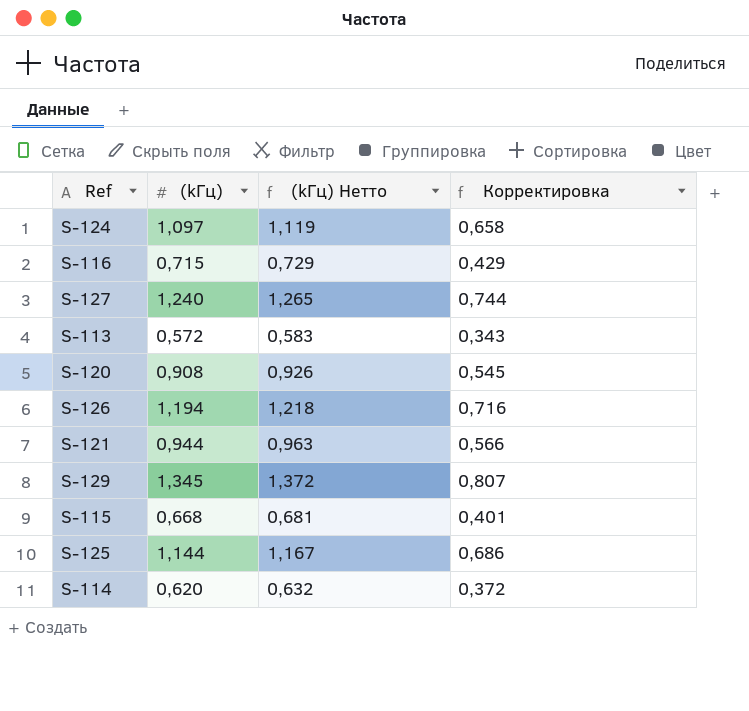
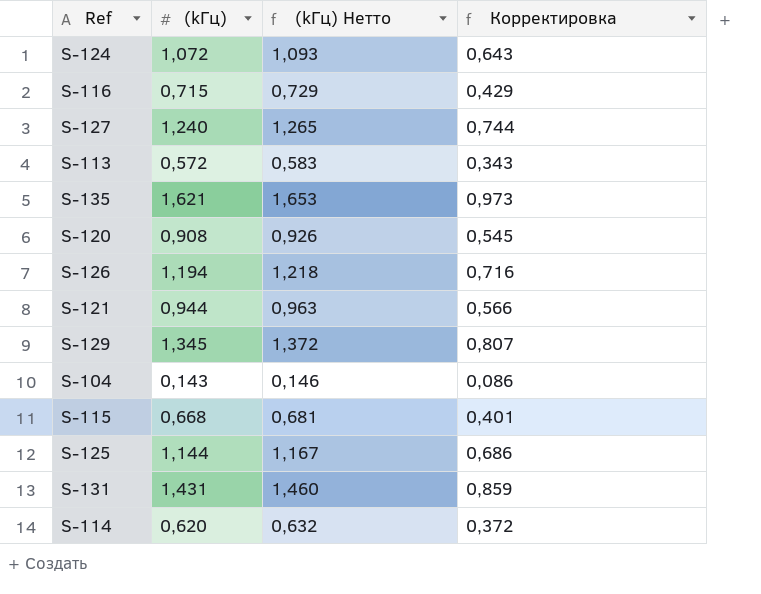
S-124 | (kГц): 1,097 -> 1,072
S-124 | (kГц) Нетто: 1,119 -> 1,093
S-124 | Корректировка: 0,658 -> 0,643
row S-135: none -> 1,621 | 1,653 | 0,973
row S-104: none -> 0,143 | 0,146 | 0,086
row S-131: none -> 1,431 | 1,460 | 0,859

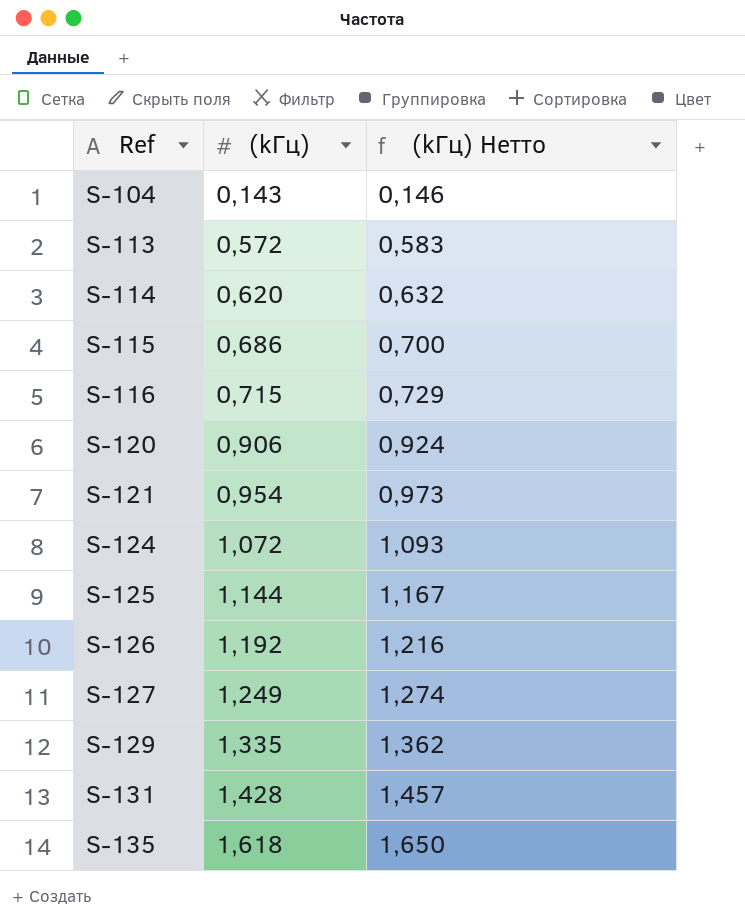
row order: none -> Ref ascending
column Корректировка | formula: [(kГц)] * 0,6 -> none
S-115 | (kГц): 0,668 -> 0,686
S-115 | (kГц) Нетто: 0,681 -> 0,700
S-120 | (kГц): 0,908 -> 0,906
S-120 | (kГц) Нетто: 0,926 -> 0,924
S-121 | (kГц): 0,944 -> 0,954
S-121 | (kГц) Нетто: 0,963 -> 0,973
S-126 | (kГц): 1,194 -> 1,192
S-126 | (kГц) Нетто: 1,218 -> 1,216
S-127 | (kГц): 1,240 -> 1,249
S-127 | (kГц) Нетто: 1,265 -> 1,274
S-129 | (kГц): 1,345 -> 1,335
S-129 | (kГц) Нетто: 1,372 -> 1,362
S-131 | (kГц): 1,431 -> 1,428
S-131 | (kГц) Нетто: 1,460 -> 1,457
S-135 | (kГц): 1,621 -> 1,618
S-135 | (kГц) Нетто: 1,653 -> 1,650

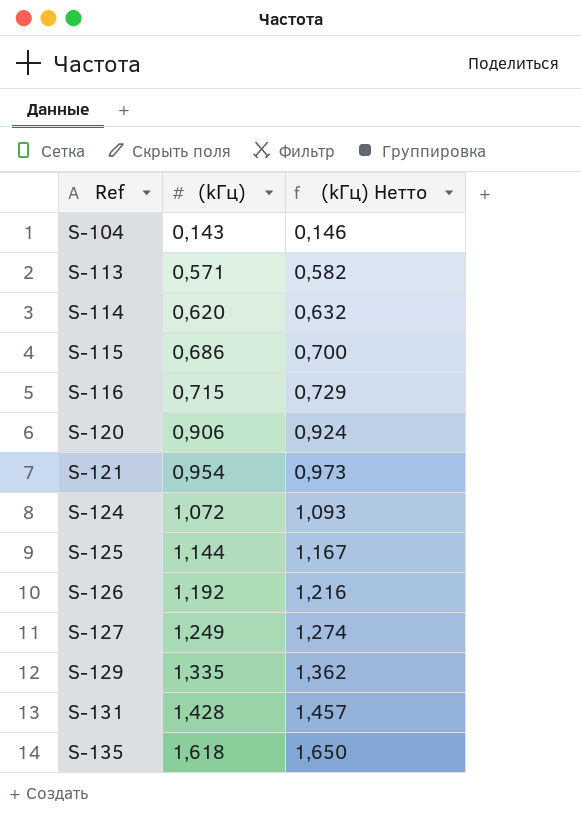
S-113 | (kГц): 0,572 -> 0,571
S-113 | (kГц) Нетто: 0,583 -> 0,582

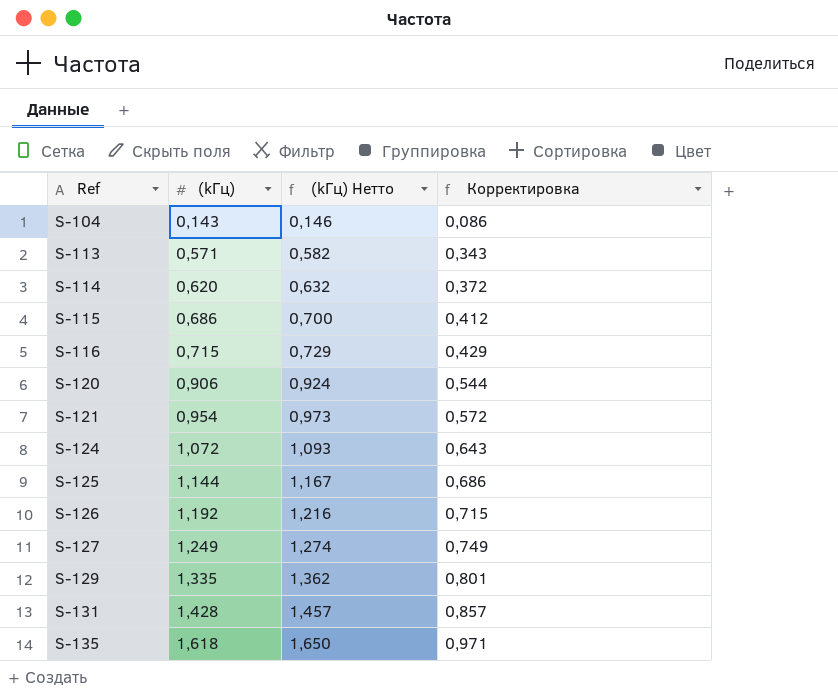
column Корректировка | formula: none -> [(kГц)] * 0,6

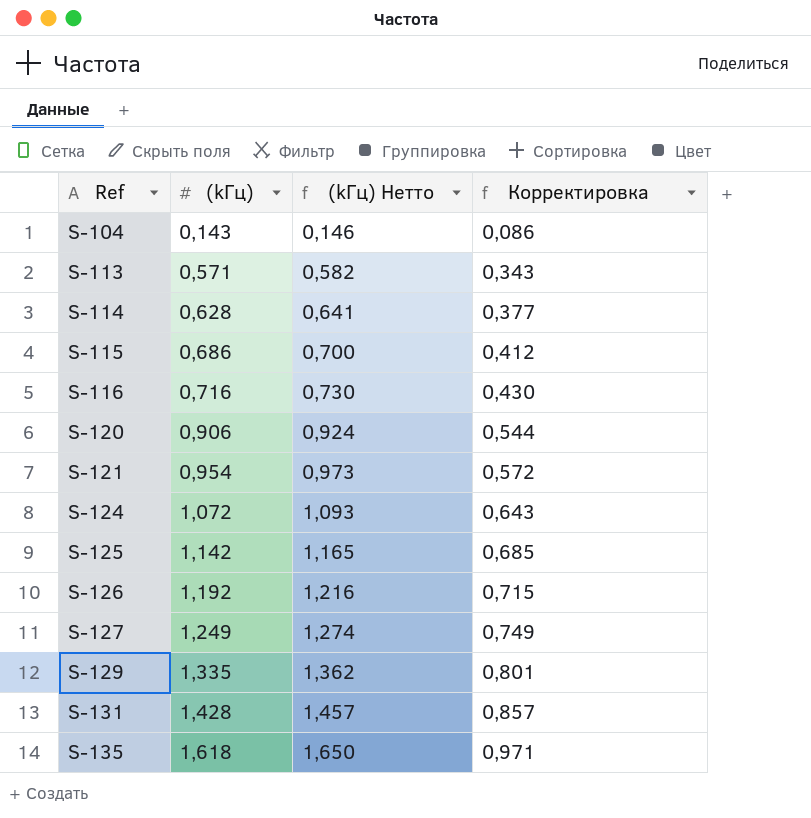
S-114 | (kГц): 0,620 -> 0,628
S-114 | (kГц) Нетто: 0,632 -> 0,641
S-114 | Корректировка: 0,372 -> 0,377
S-116 | (kГц): 0,715 -> 0,716
S-116 | (kГц) Нетто: 0,729 -> 0,730
S-116 | Корректировка: 0,429 -> 0,430
S-125 | (kГц): 1,144 -> 1,142
S-125 | (kГц) Нетто: 1,167 -> 1,165
S-125 | Корректировка: 0,686 -> 0,685

